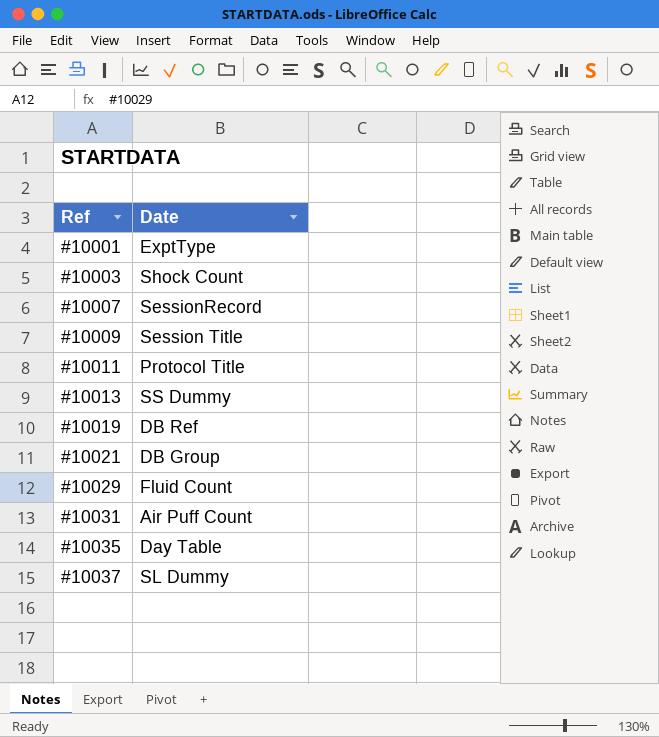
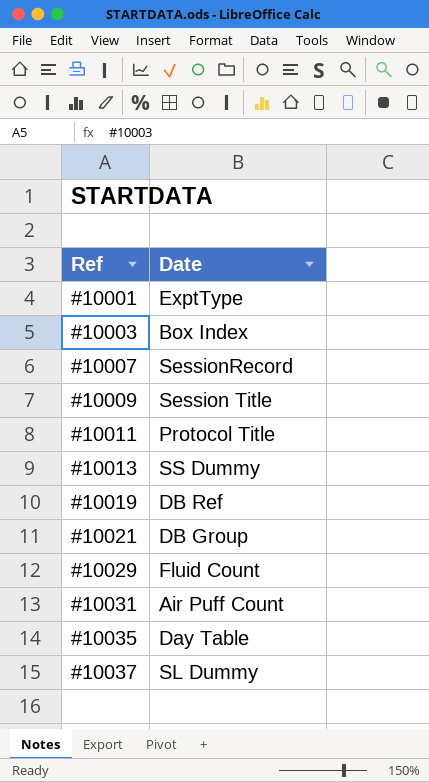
#10003 | Date: Shock Count -> Box Index

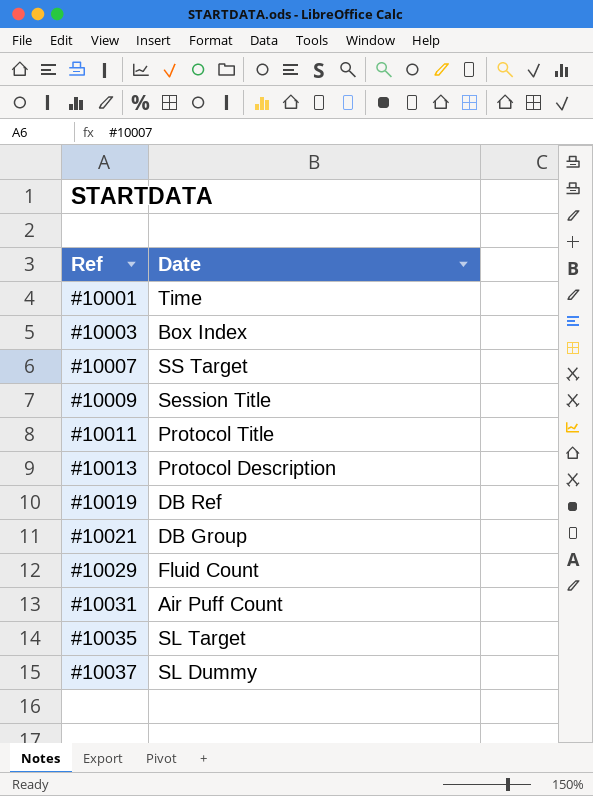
#10001 | Date: ExptType -> Time
#10007 | Date: SessionRecord -> SS Target
#10013 | Date: SS Dummy -> Protocol Description
#10035 | Date: Day Table -> SL Target

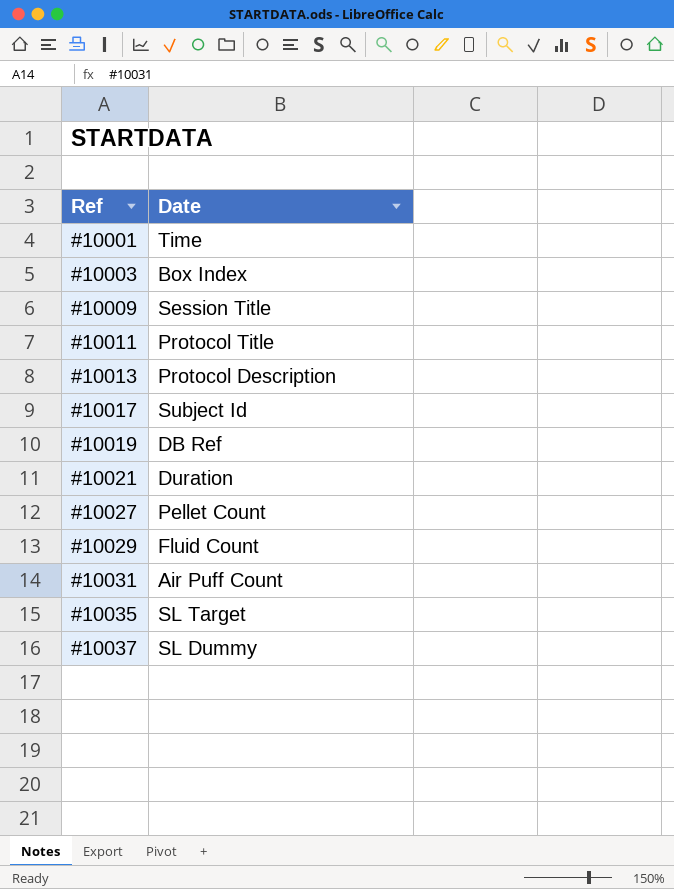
row #10007: SS Target -> none
row #10017: none -> Subject Id
#10021 | Date: DB Group -> Duration
row #10027: none -> Pellet Count

